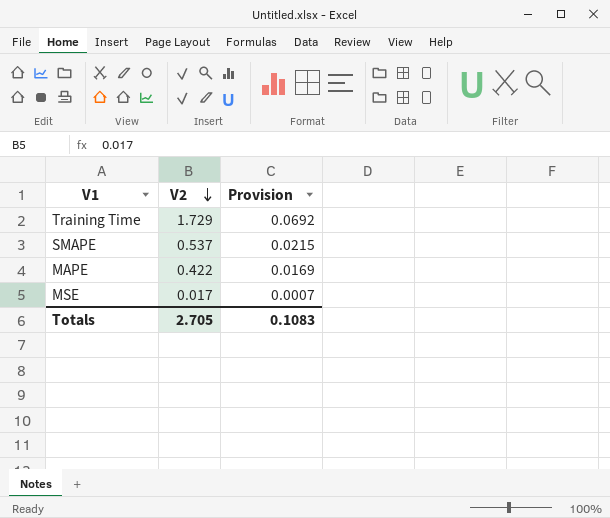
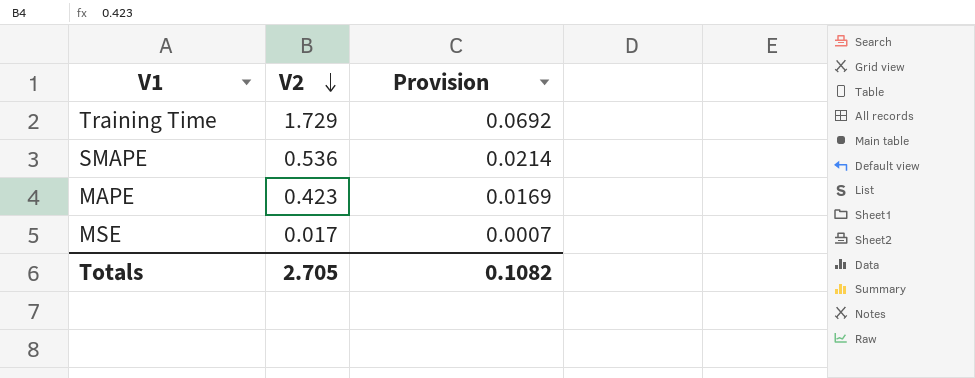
SMAPE | V2: 0.537 -> 0.536
SMAPE | Provision: 0.0215 -> 0.0214
MAPE | V2: 0.422 -> 0.423
Totals | Provision: 0.1083 -> 0.1082

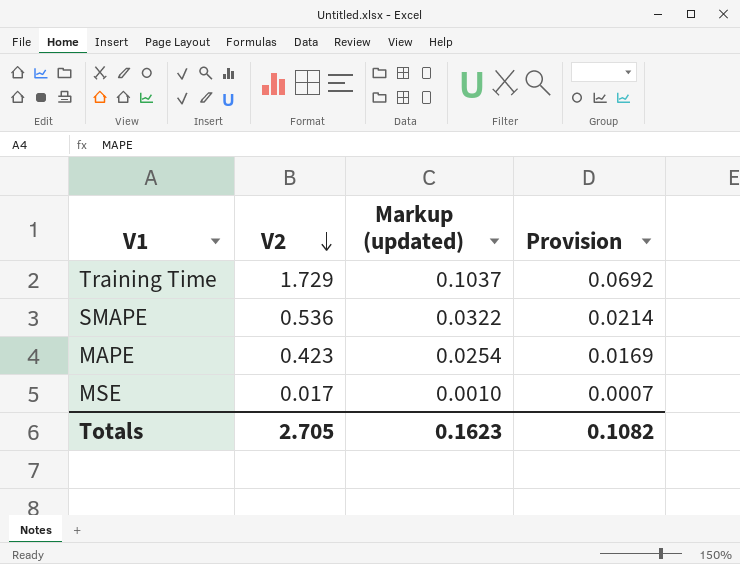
column Markup (updated) | formula: none -> [V2] * 0.06

